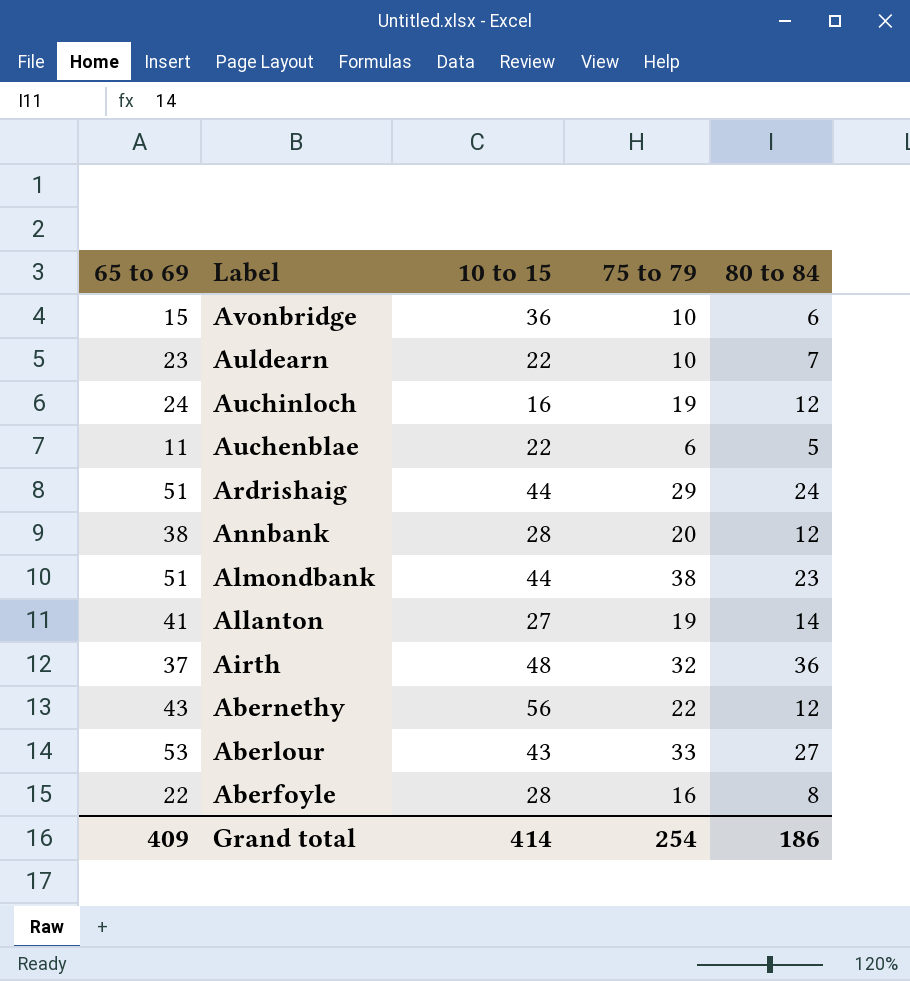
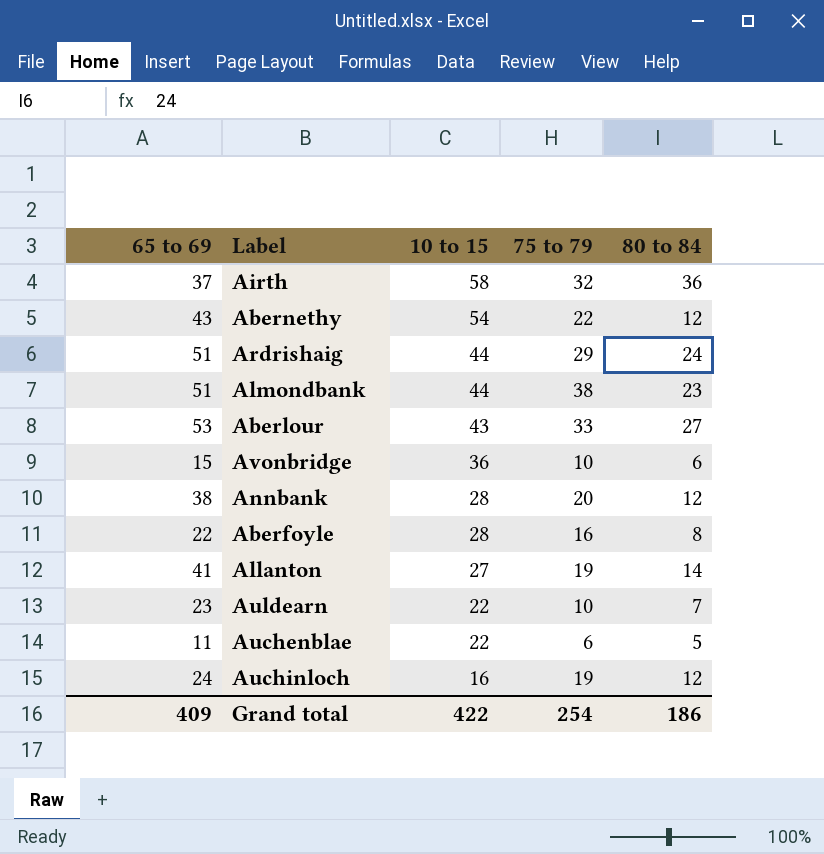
row order: Label descending -> 10 to 15 descending
Airth | 10 to 15: 48 -> 58
Abernethy | 10 to 15: 56 -> 54
Grand total | 10 to 15: 414 -> 422

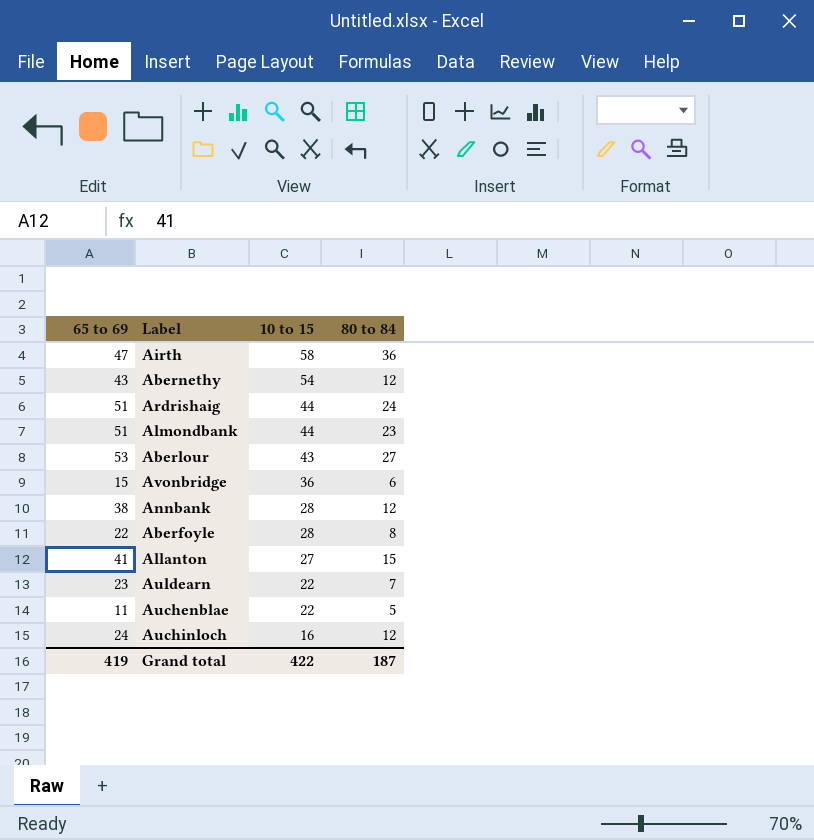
column 75 to 79 | position: 4 -> none
Airth | 65 to 69: 37 -> 47
Allanton | 80 to 84: 14 -> 15
Grand total | 65 to 69: 409 -> 419
Grand total | 80 to 84: 186 -> 187

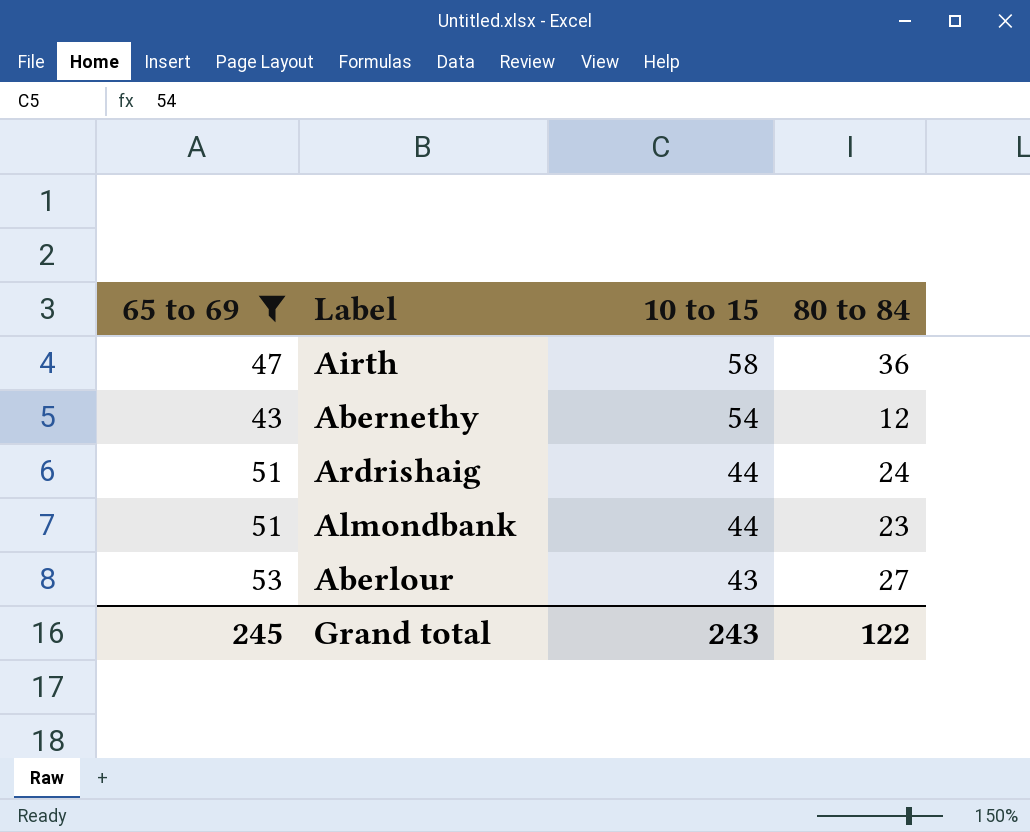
filter: none -> 65 to 69 >= 43
Grand total | 65 to 69: 419 -> 245
Grand total | 10 to 15: 422 -> 243
Grand total | 80 to 84: 187 -> 122

